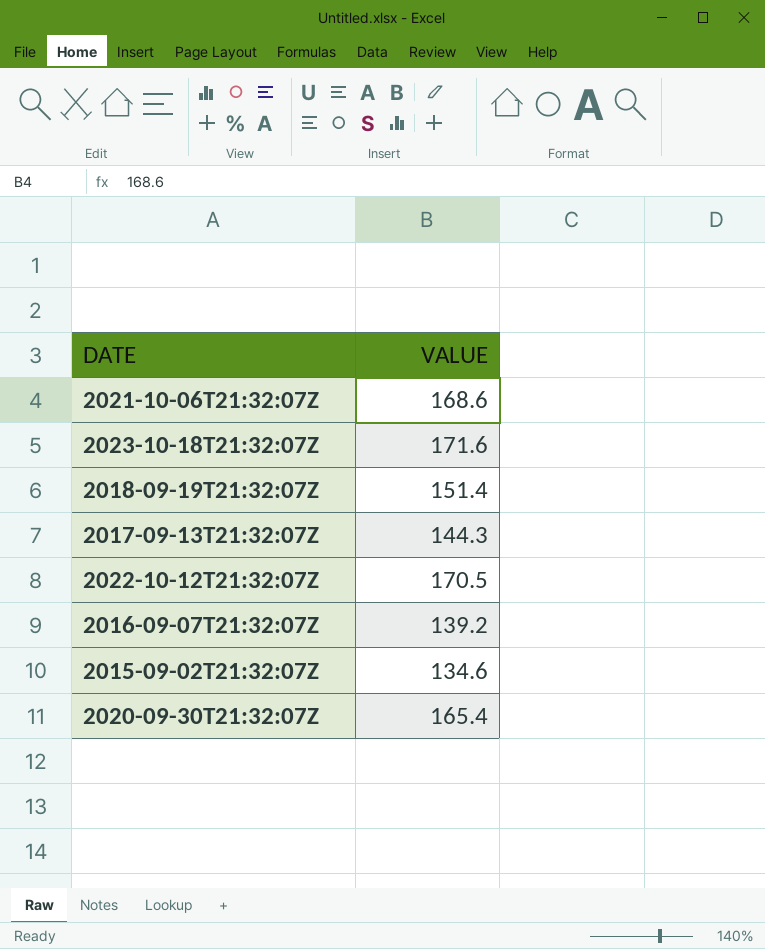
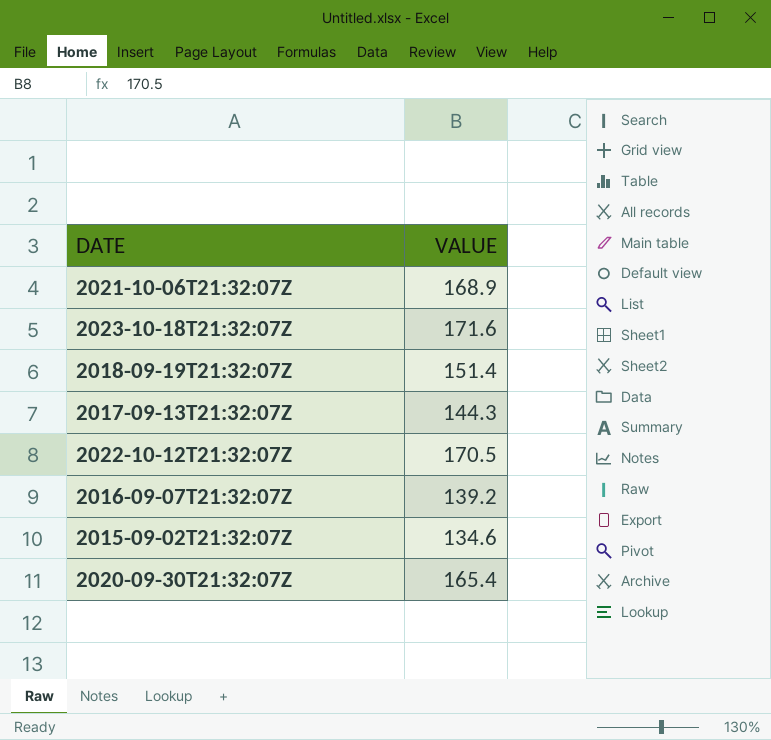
2021-10-06T21:32:07Z | VALUE: 168.6 -> 168.9

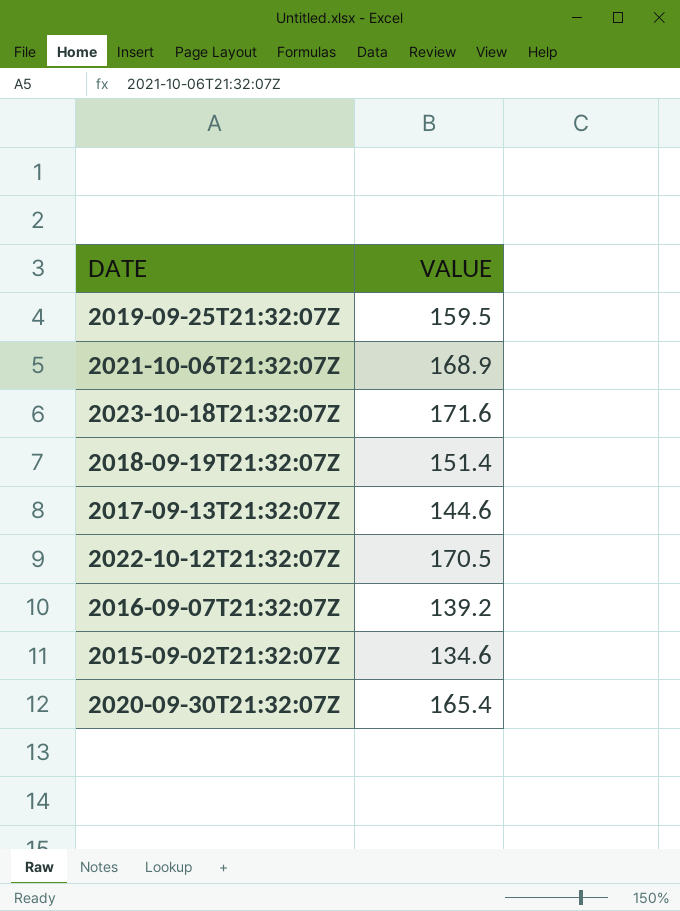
row 2019-09-25T21:32:07Z: none -> 159.5
2017-09-13T21:32:07Z | VALUE: 144.3 -> 144.6

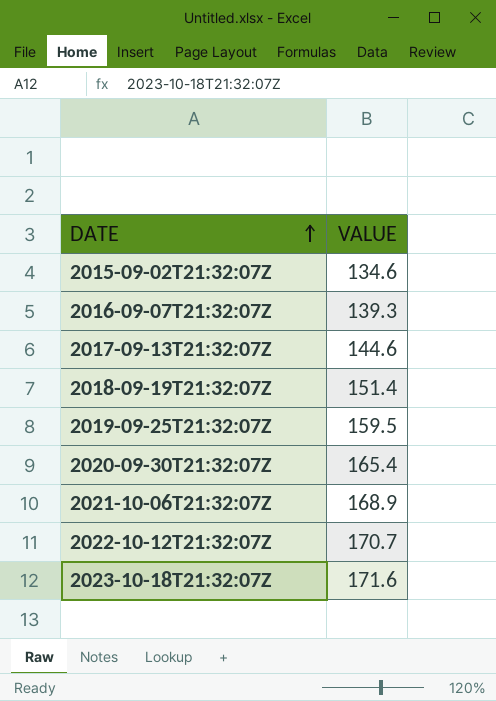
row order: none -> DATE ascending
2016-09-07T21:32:07Z | VALUE: 139.2 -> 139.3
2022-10-12T21:32:07Z | VALUE: 170.5 -> 170.7

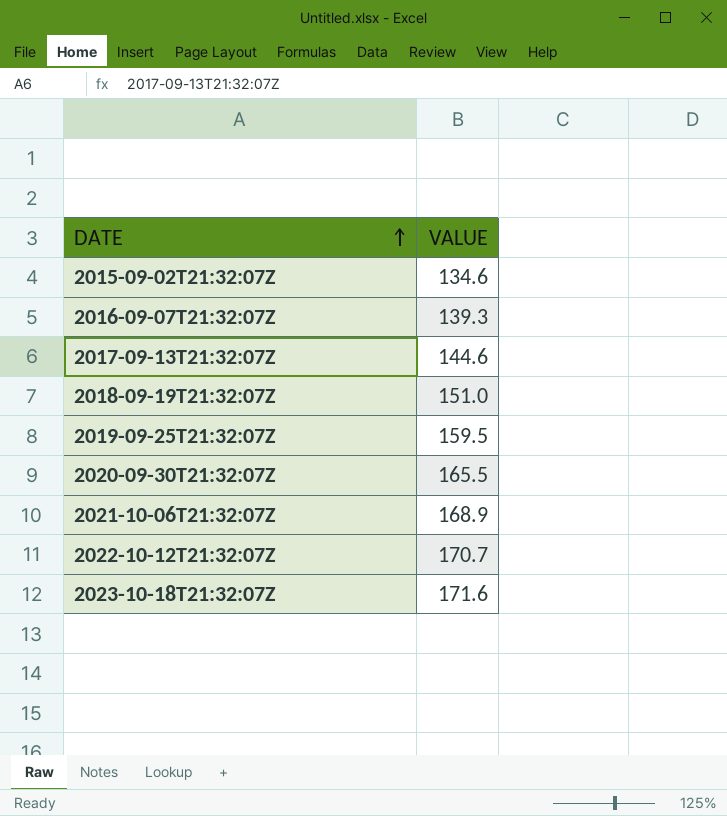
2018-09-19T21:32:07Z | VALUE: 151.4 -> 151.0
2020-09-30T21:32:07Z | VALUE: 165.4 -> 165.5

